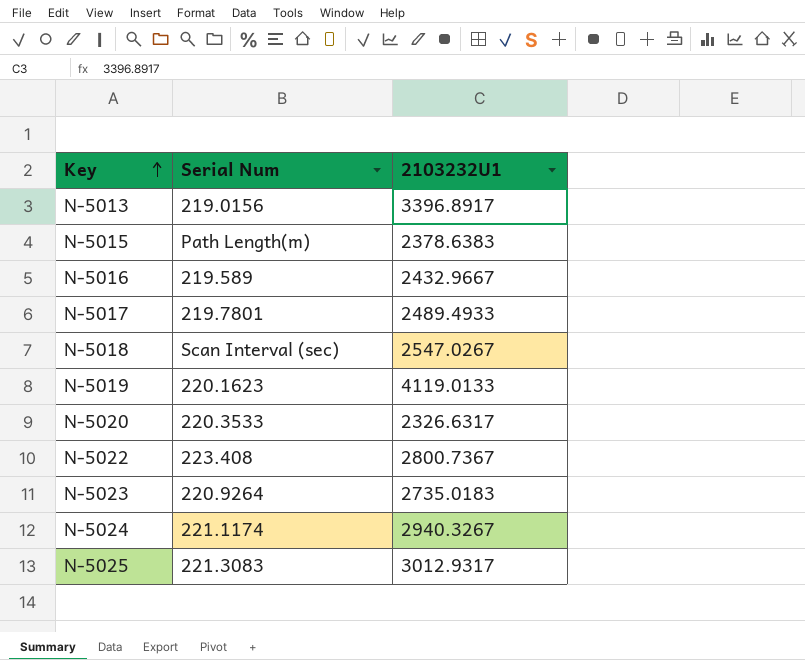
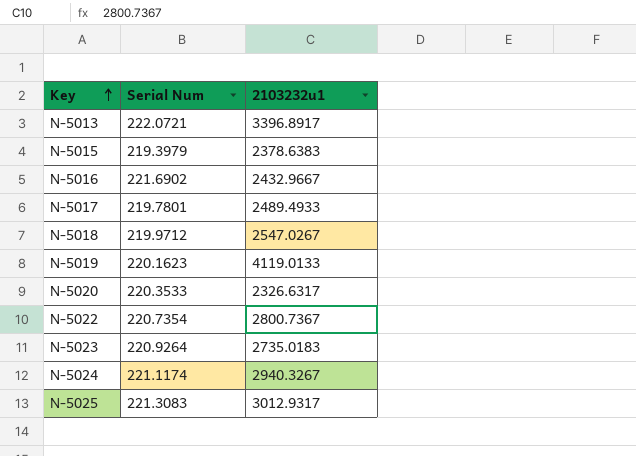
column name: 2103232U1 -> 2103232u1
N-5013 | Serial Num: 219.0156 -> 222.0721
N-5015 | Serial Num: Path Length(m) -> 219.3979
N-5016 | Serial Num: 219.589 -> 221.6902
N-5018 | Serial Num: Scan Interval (sec) -> 219.9712
N-5022 | Serial Num: 223.408 -> 220.7354

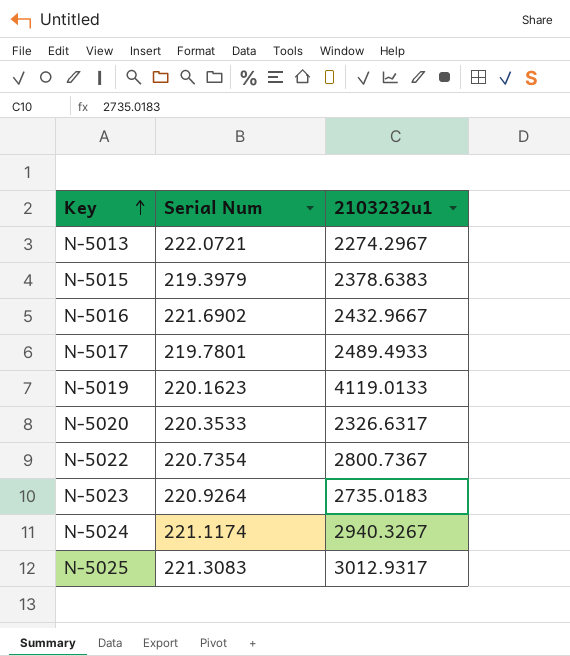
row N-5018: 219.9712 | 2547.0267 -> none
N-5013 | 2103232u1: 3396.8917 -> 2274.2967

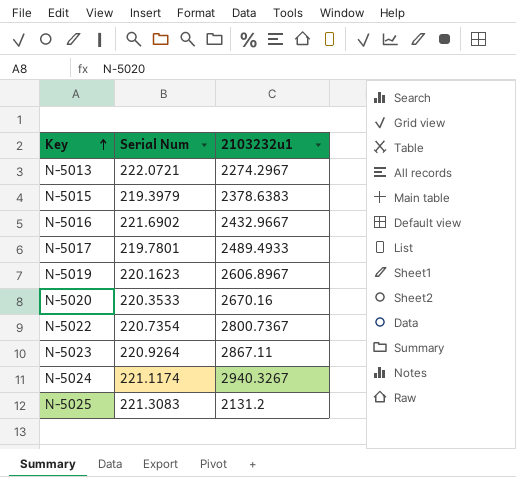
N-5019 | 2103232u1: 4119.0133 -> 2606.8967
N-5020 | 2103232u1: 2326.6317 -> 2670.16
N-5023 | 2103232u1: 2735.0183 -> 2867.11
N-5025 | 2103232u1: 3012.9317 -> 2131.2

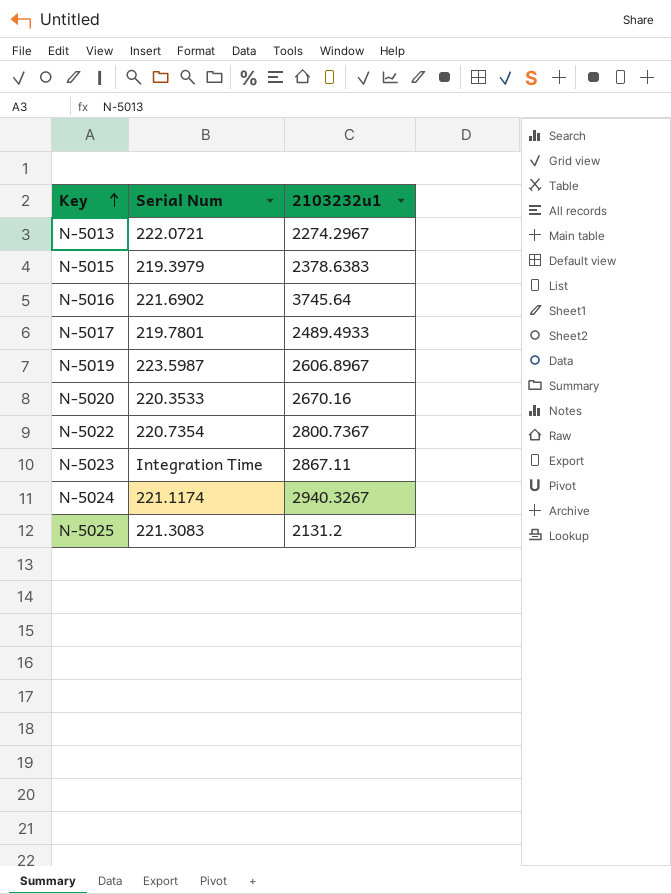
N-5016 | 2103232u1: 2432.9667 -> 3745.64
N-5019 | Serial Num: 220.1623 -> 223.5987
N-5023 | Serial Num: 220.9264 -> Integration Time

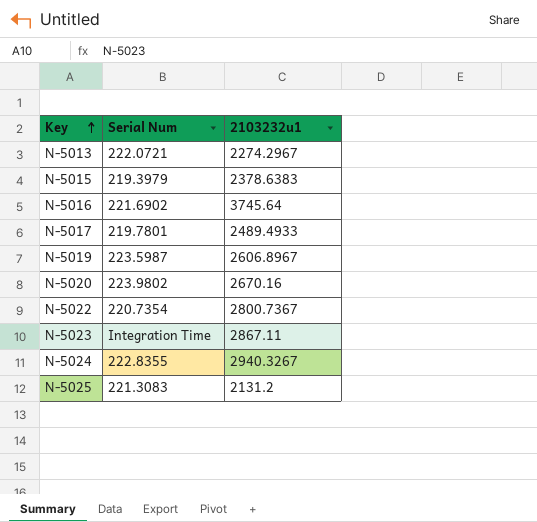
N-5020 | Serial Num: 220.3533 -> 223.9802
N-5024 | Serial Num: 221.1174 -> 222.8355

